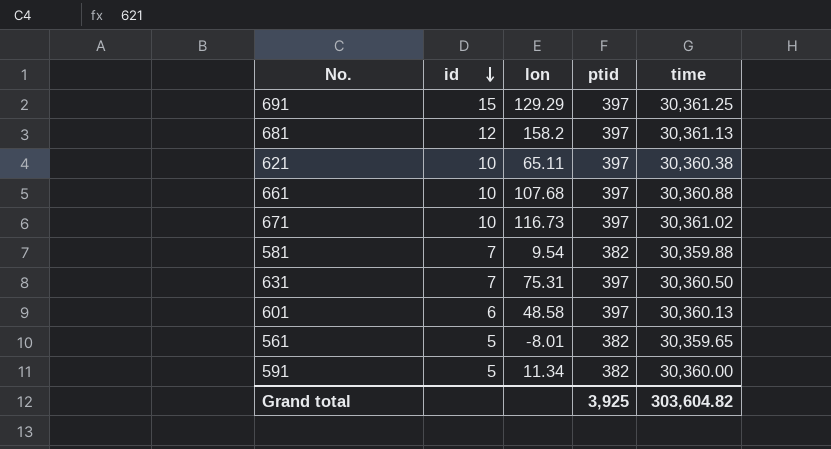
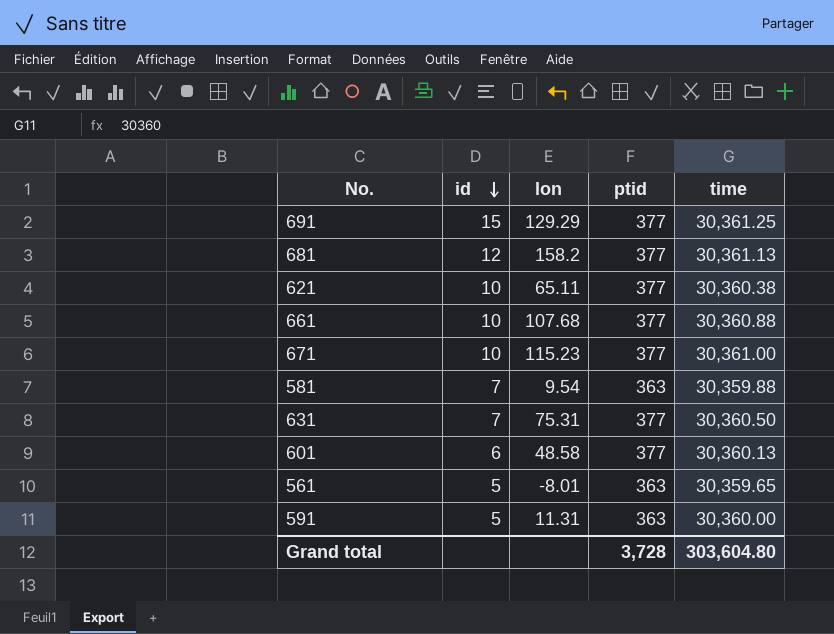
691 | ptid: 397 -> 377
681 | ptid: 397 -> 377
621 | ptid: 397 -> 377
661 | ptid: 397 -> 377
671 | lon: 116.73 -> 115.23
671 | ptid: 397 -> 377
671 | time: 30,361.02 -> 30,361.00
581 | ptid: 382 -> 363
631 | ptid: 397 -> 377
601 | ptid: 397 -> 377
561 | ptid: 382 -> 363
591 | lon: 11.34 -> 11.31
591 | ptid: 382 -> 363
Grand total | ptid: 3,925 -> 3,728
Grand total | time: 303,604.82 -> 303,604.80

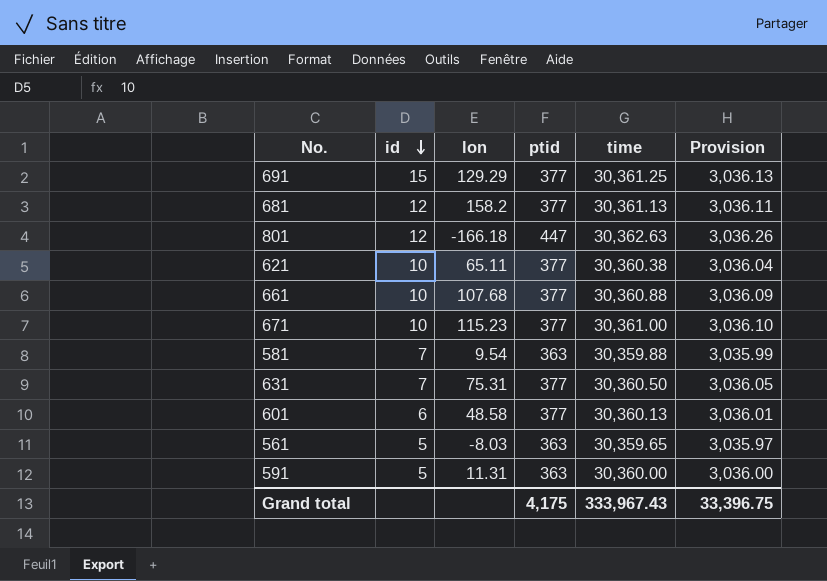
column Provision | formula: none -> [time] * 0.1
row 801: none -> 12 | -166.18 | 447 | 30,362.63 | 3,036.26
561 | lon: -8.01 -> -8.03
Grand total | ptid: 3,728 -> 4,175
Grand total | time: 303,604.80 -> 333,967.43

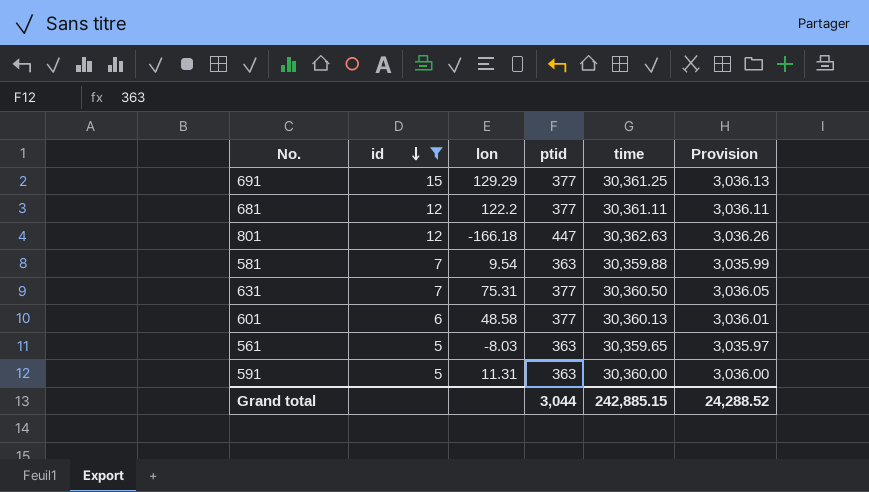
filter: none -> id != 10
681 | lon: 158.2 -> 122.2
681 | time: 30,361.13 -> 30,361.11
Grand total | ptid: 4,175 -> 3,044
Grand total | time: 333,967.43 -> 242,885.15
Grand total | Provision: 33,396.75 -> 24,288.52

